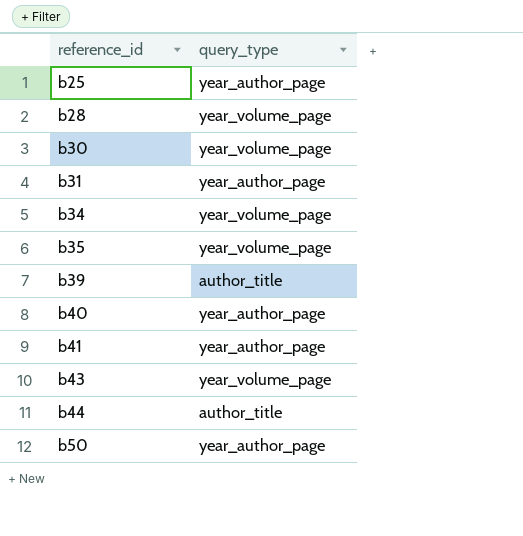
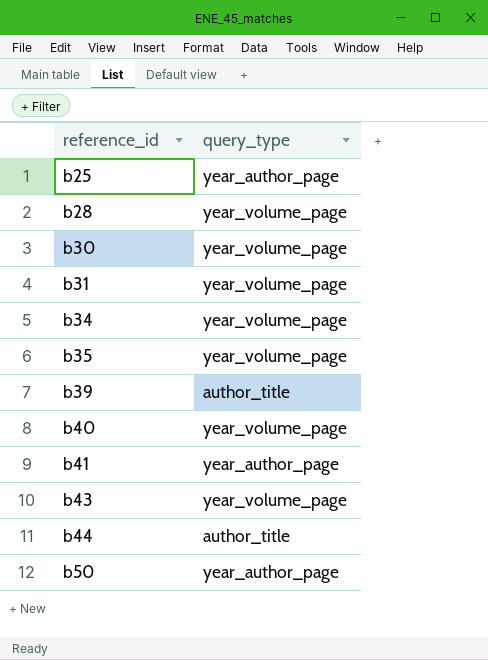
b31 | query_type: year_author_page -> year_volume_page
b40 | query_type: year_author_page -> year_volume_page

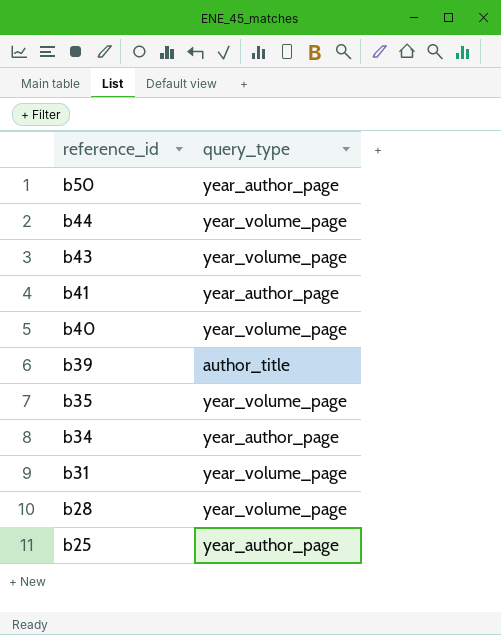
row order: reference_id ascending -> reference_id descending
row b30: year_volume_page -> none
b44 | query_type: author_title -> year_volume_page
b34 | query_type: year_volume_page -> year_author_page

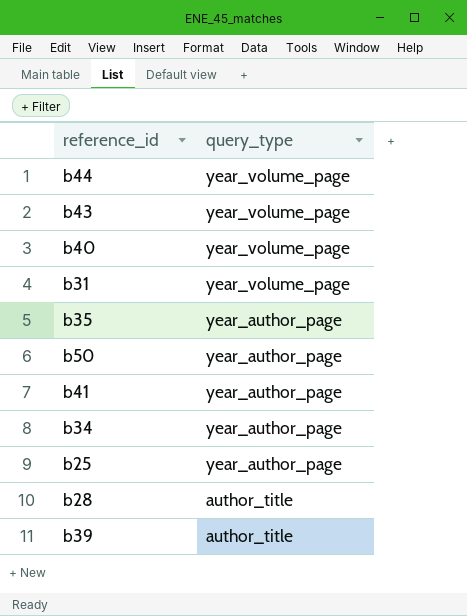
row order: reference_id descending -> query_type descending
b35 | query_type: year_volume_page -> year_author_page
b28 | query_type: year_volume_page -> author_title

